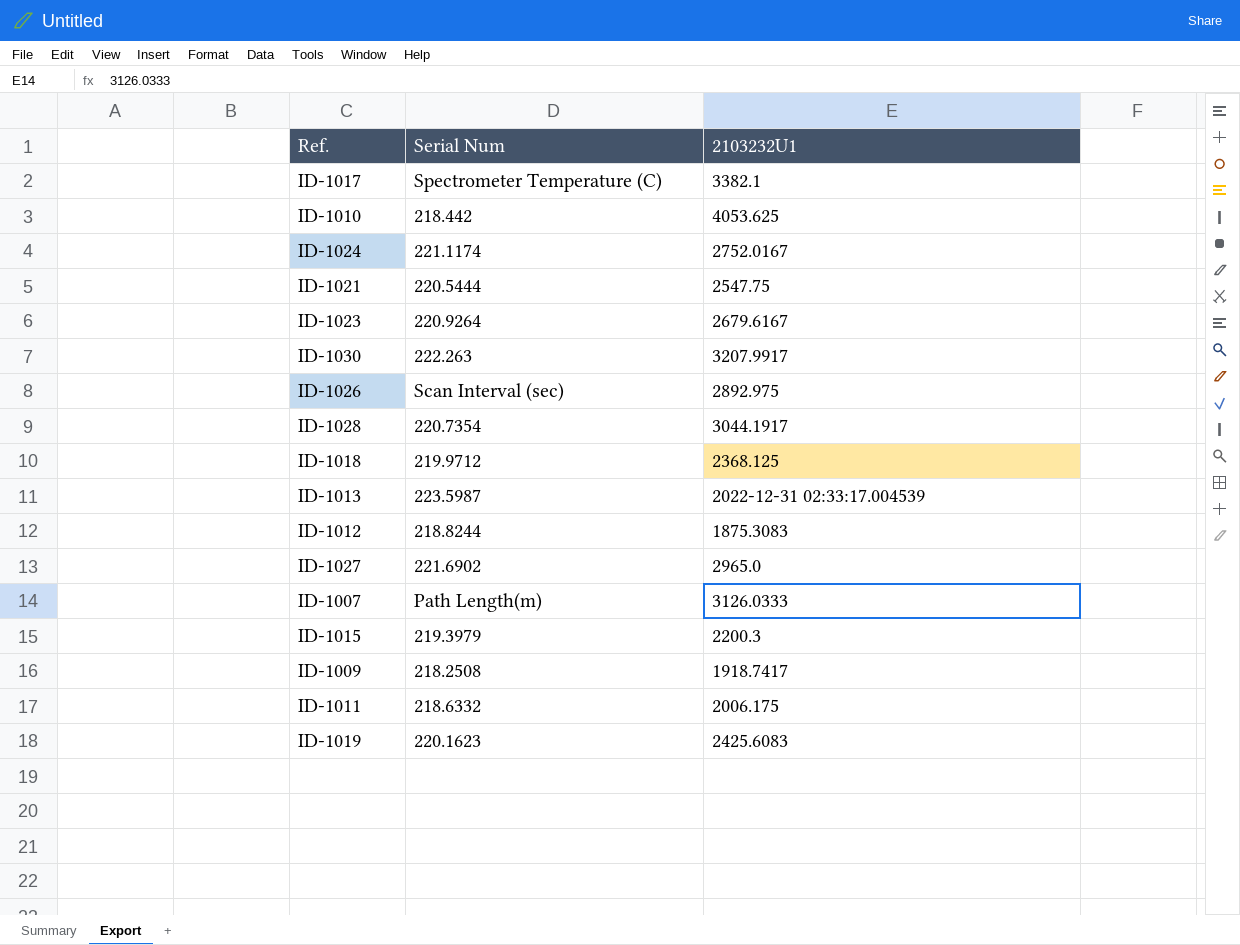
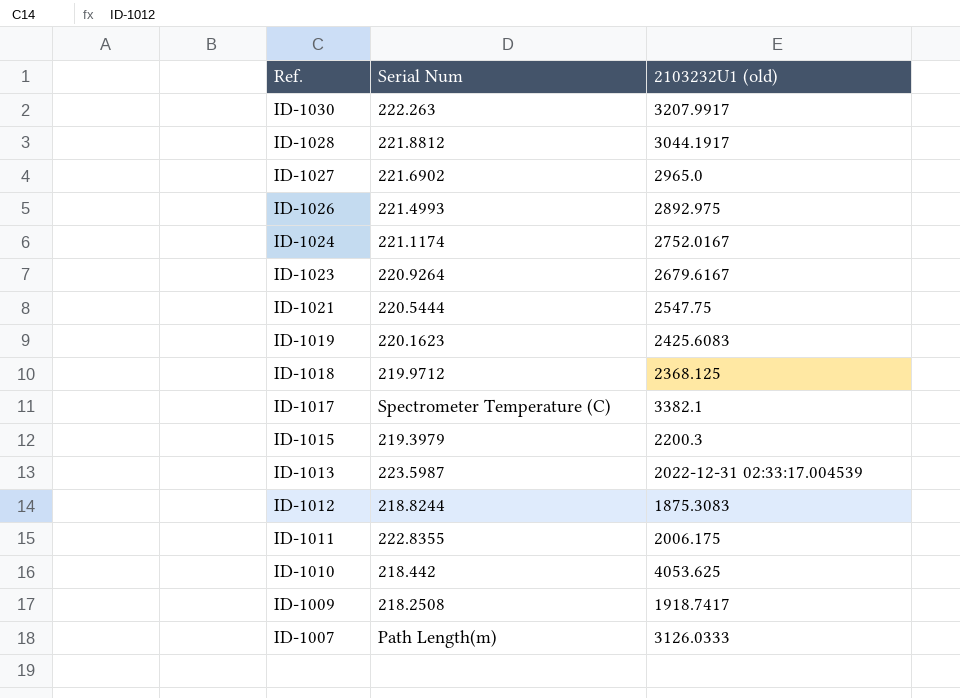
row order: none -> Ref. descending
column name: 2103232U1 -> 2103232U1 (old)
ID-1028 | Serial Num: 220.7354 -> 221.8812
ID-1026 | Serial Num: Scan Interval (sec) -> 221.4993
ID-1011 | Serial Num: 218.6332 -> 222.8355

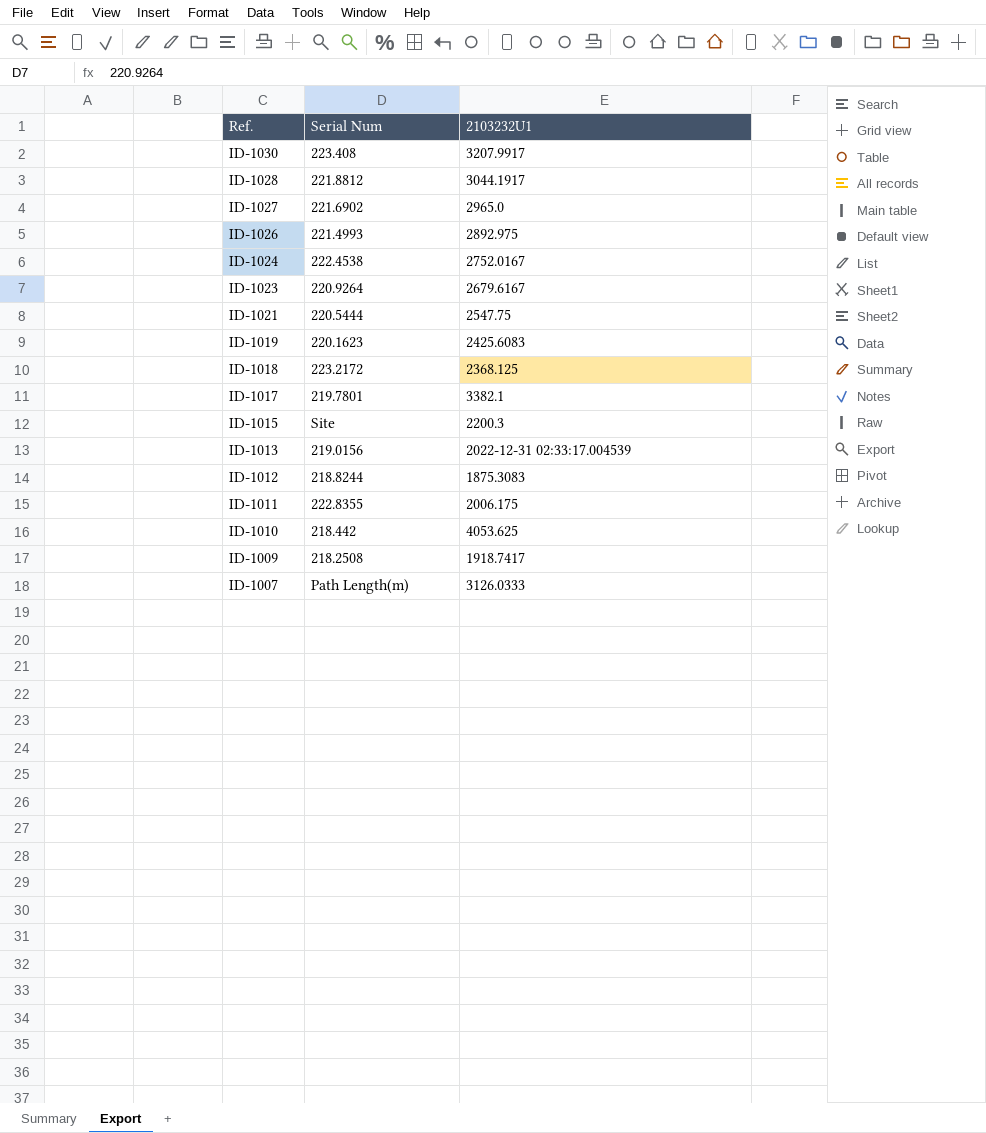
column name: 2103232U1 (old) -> 2103232U1
ID-1030 | Serial Num: 222.263 -> 223.408
ID-1024 | Serial Num: 221.1174 -> 222.4538
ID-1018 | Serial Num: 219.9712 -> 223.2172
ID-1017 | Serial Num: Spectrometer Temperature (C) -> 219.7801
ID-1015 | Serial Num: 219.3979 -> Site
ID-1013 | Serial Num: 223.5987 -> 219.0156

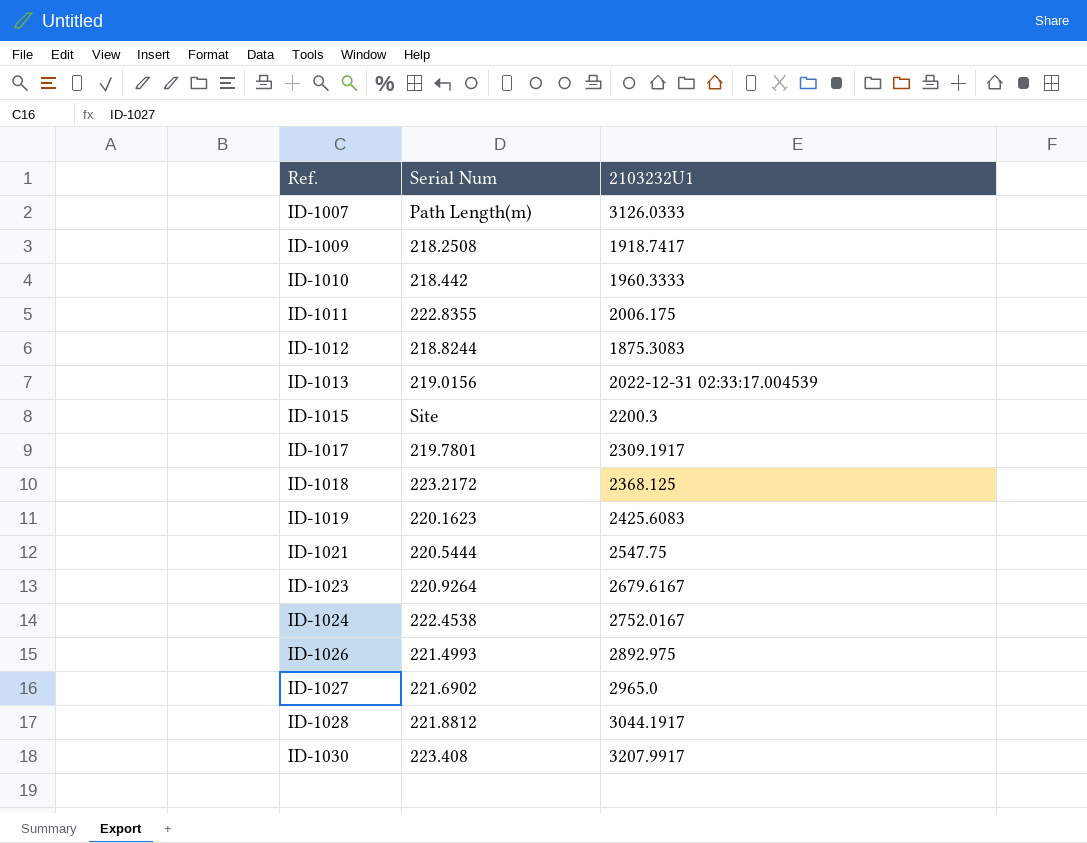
row order: Ref. descending -> Ref. ascending
ID-1010 | 2103232U1: 4053.625 -> 1960.3333
ID-1017 | 2103232U1: 3382.1 -> 2309.1917

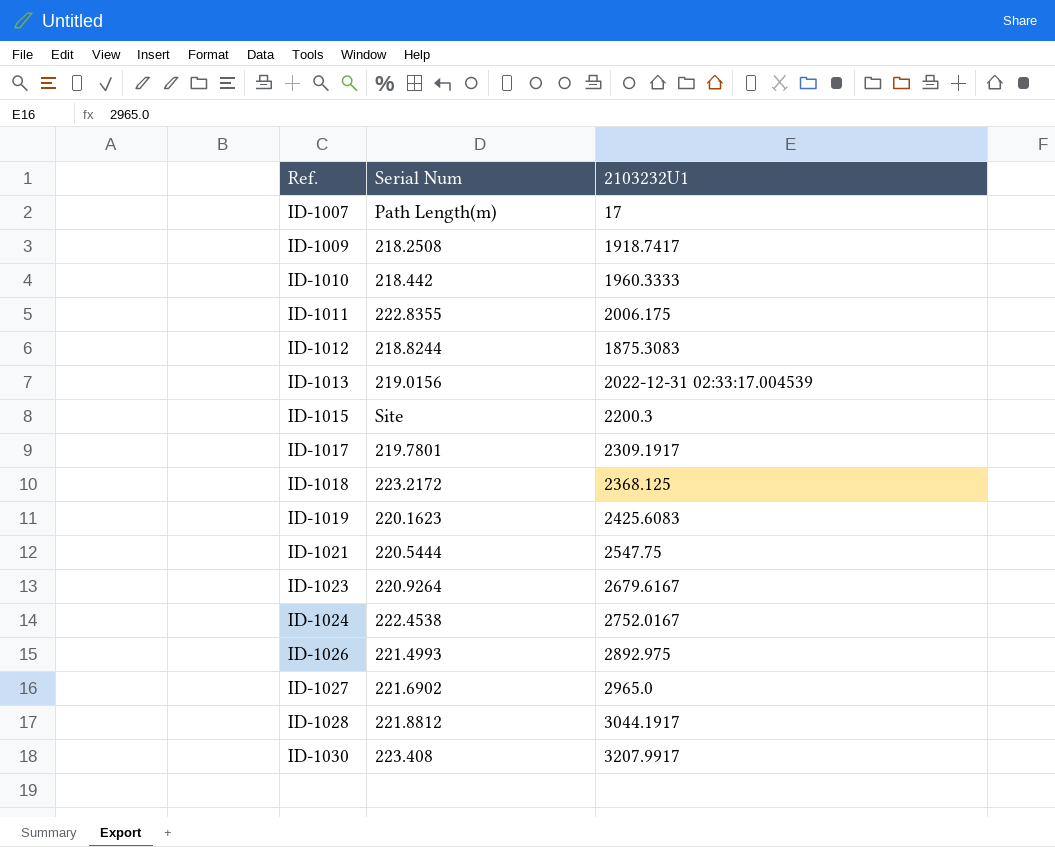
ID-1007 | 2103232U1: 3126.0333 -> 17

